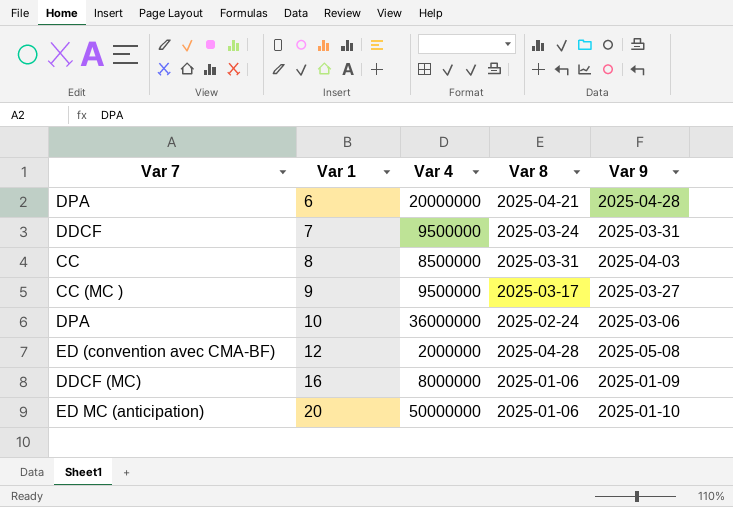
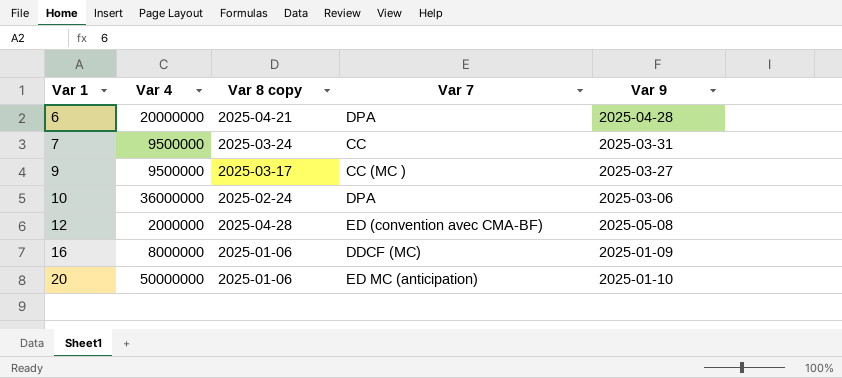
column name: Var 8 -> Var 8 copy
column Var 7 | position: 1 -> 4
row 8: CC | 8500000 | 2025-03-31 | 2025-04-03 -> none
7 | Var 7: DDCF -> CC

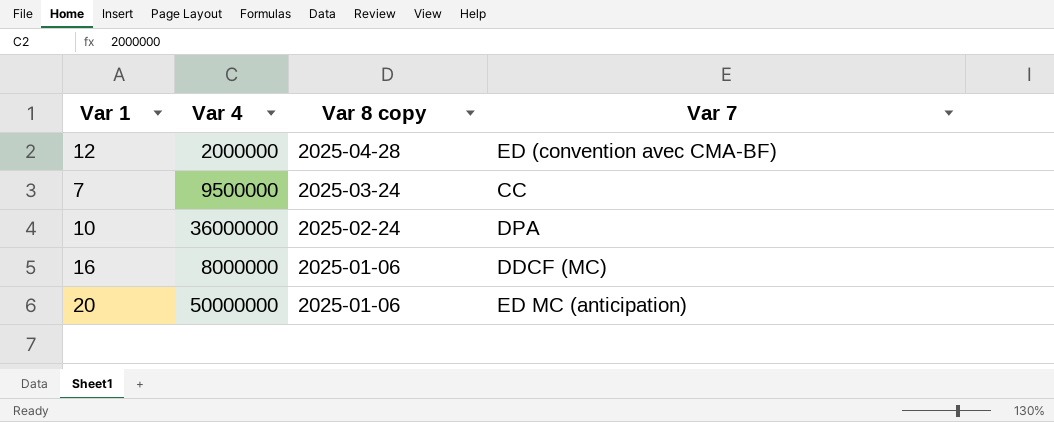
row order: Var 1 ascending -> Var 8 copy descending
column Var 9 | position: 5 -> none
row 6: 20000000 | 2025-04-21 | DPA | 2025-04-28 -> none
row 9: 9500000 | 2025-03-17 | CC (MC ) | 2025-03-27 -> none

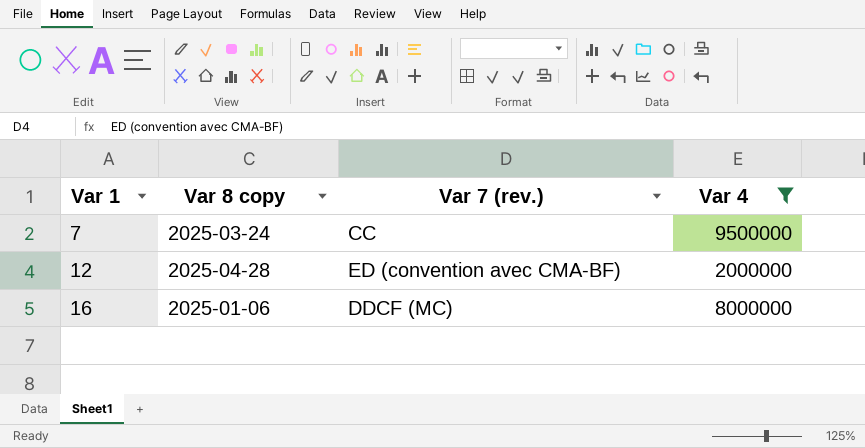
filter: none -> Var 4 <= 9500000
row order: Var 8 copy descending -> Var 1 ascending
column name: Var 7 -> Var 7 (rev.)
column Var 4 | position: 2 -> 4

